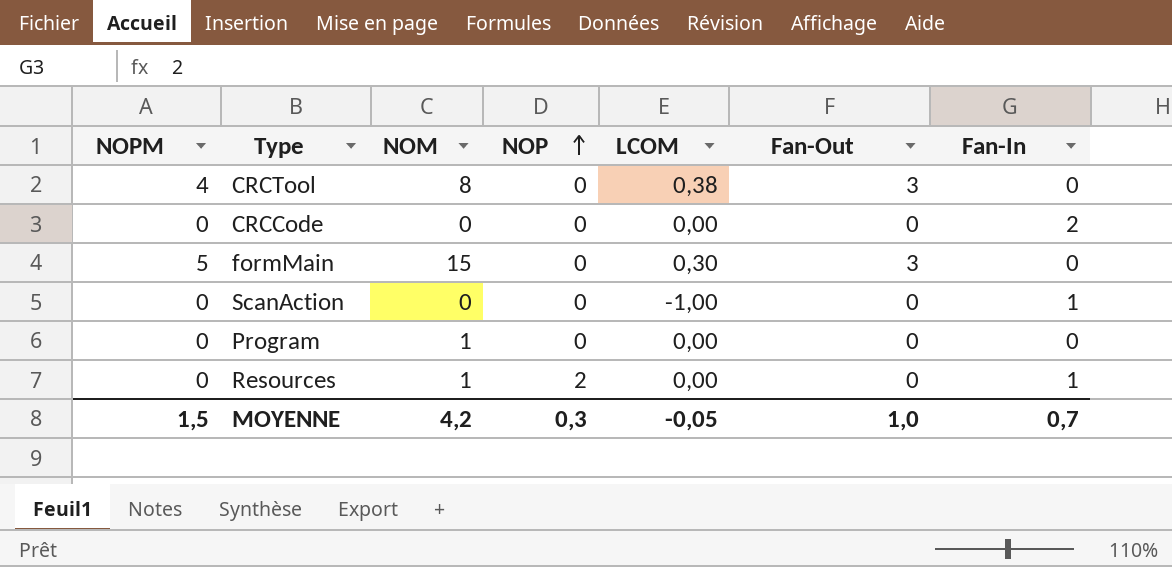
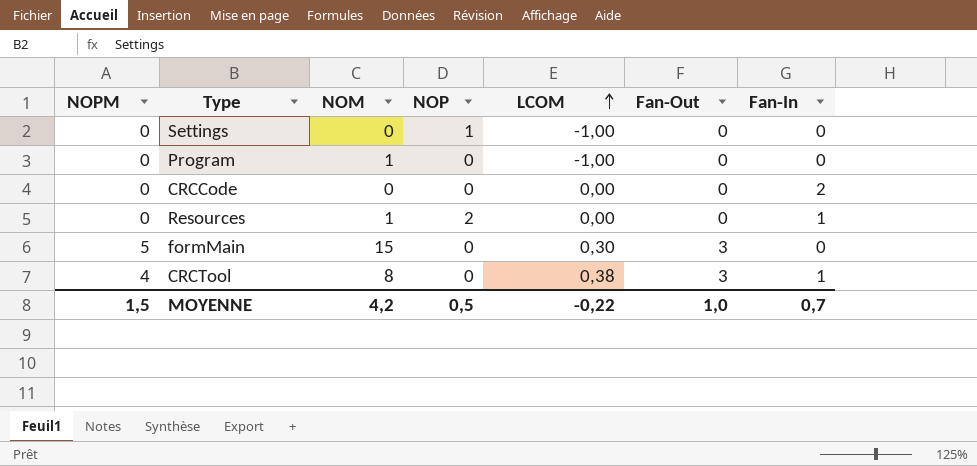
row order: NOP ascending -> LCOM ascending
row ScanAction: 0 | 0 | 0 | -1,00 | 0 | 1 -> none
row Settings: none -> 0 | 0 | 1 | -1,00 | 0 | 0
Program | LCOM: 0,00 -> -1,00
CRCTool | Fan-In: 0 -> 1
MOYENNE | NOP: 0,3 -> 0,5
MOYENNE | LCOM: -0,05 -> -0,22

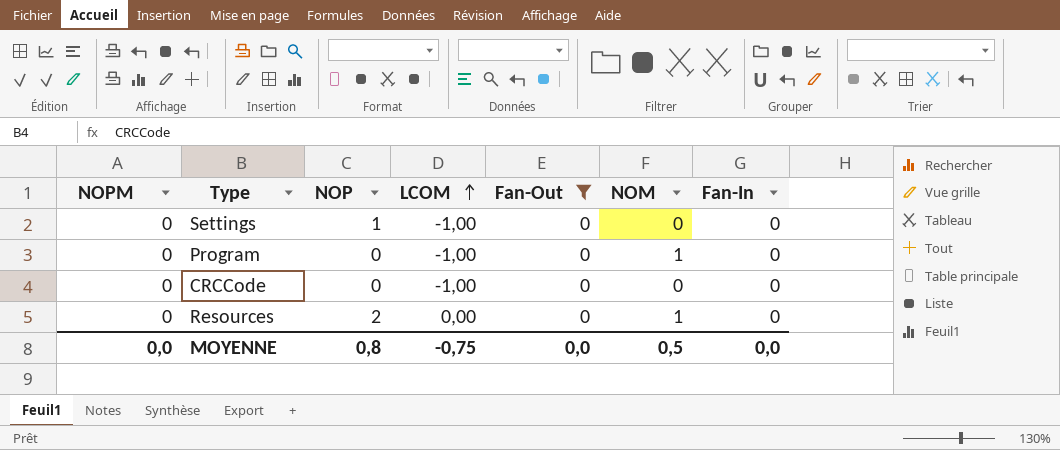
filter: none -> Fan-Out = 0
column NOM | position: 3 -> 6
CRCCode | LCOM: 0,00 -> -1,00
CRCCode | Fan-In: 2 -> 0
Resources | Fan-In: 1 -> 0
MOYENNE | NOPM: 1,5 -> 0,0
MOYENNE | NOP: 0,5 -> 0,8
MOYENNE | LCOM: -0,22 -> -0,75
MOYENNE | Fan-Out: 1,0 -> 0,0
MOYENNE | NOM: 4,2 -> 0,5
MOYENNE | Fan-In: 0,7 -> 0,0

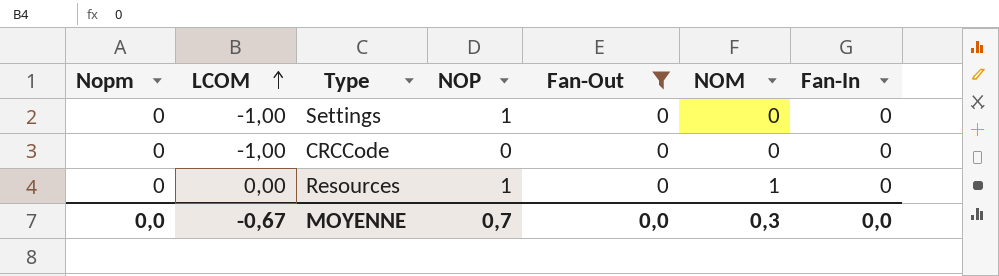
column name: NOPM -> Nopm
column LCOM | position: 4 -> 2
row Program: 0 | 0 | -1,00 | 0 | 1 | 0 -> none
Resources | NOP: 2 -> 1
MOYENNE | LCOM: -0,75 -> -0,67
MOYENNE | NOP: 0,8 -> 0,7
MOYENNE | NOM: 0,5 -> 0,3

